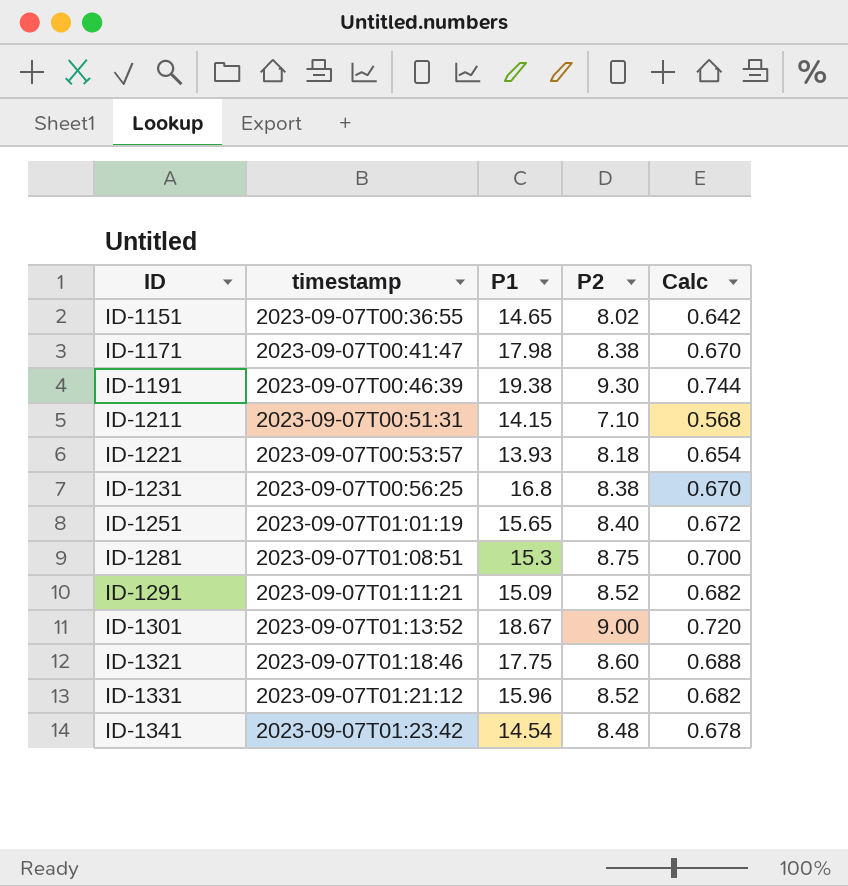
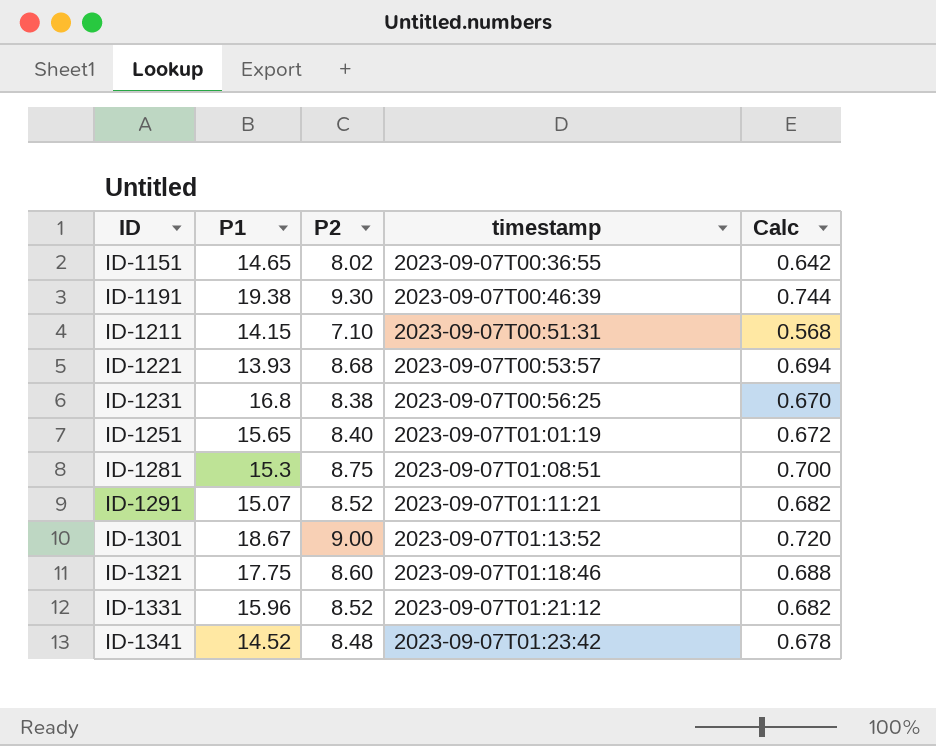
column timestamp | position: 2 -> 4
row ID-1171: 2023-09-07T00:41:47 | 17.98 | 8.38 | 0.670 -> none
ID-1221 | P2: 8.18 -> 8.68
ID-1221 | Calc: 0.654 -> 0.694
ID-1291 | P1: 15.09 -> 15.07
ID-1341 | P1: 14.54 -> 14.52

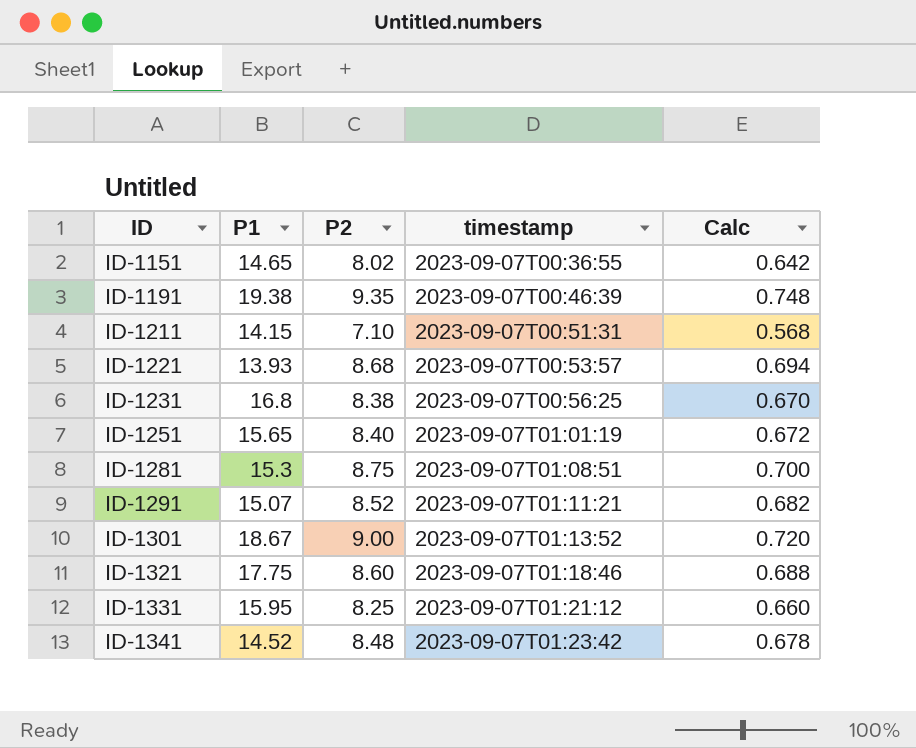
ID-1191 | P2: 9.30 -> 9.35
ID-1191 | Calc: 0.744 -> 0.748
ID-1331 | P1: 15.96 -> 15.95
ID-1331 | P2: 8.52 -> 8.25
ID-1331 | Calc: 0.682 -> 0.660

